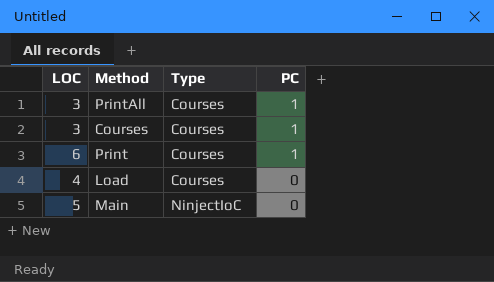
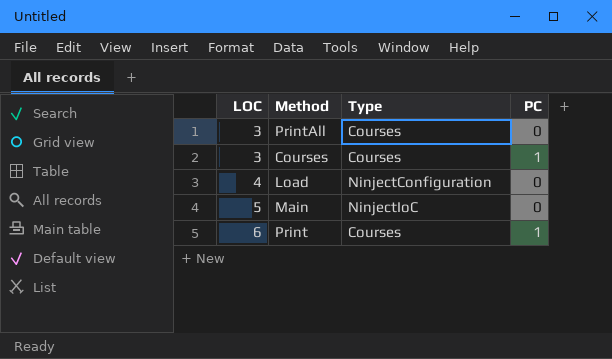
row order: Type ascending -> LOC ascending
PrintAll | PC: 1 -> 0
Load | Type: Courses -> NinjectConfiguration

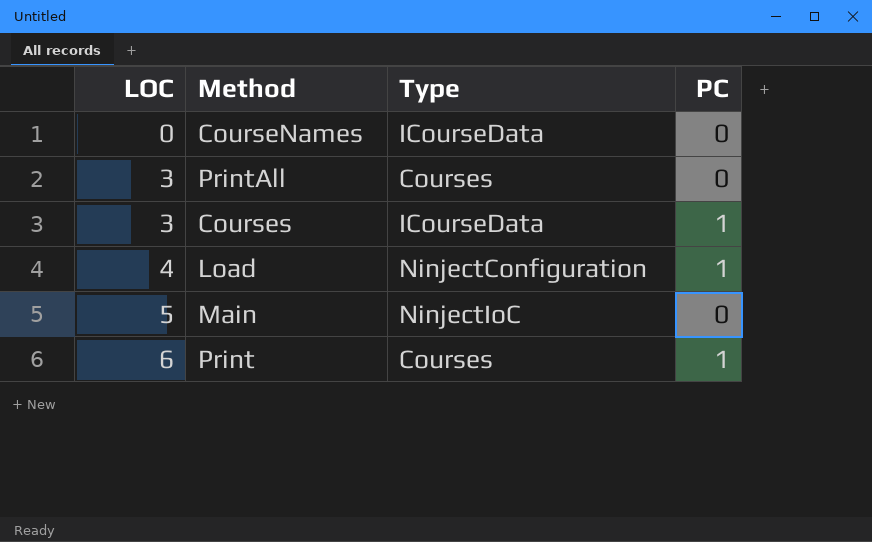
row CourseNames: none -> 0 | ICourseData | 0
Courses | Type: Courses -> ICourseData
Load | PC: 0 -> 1

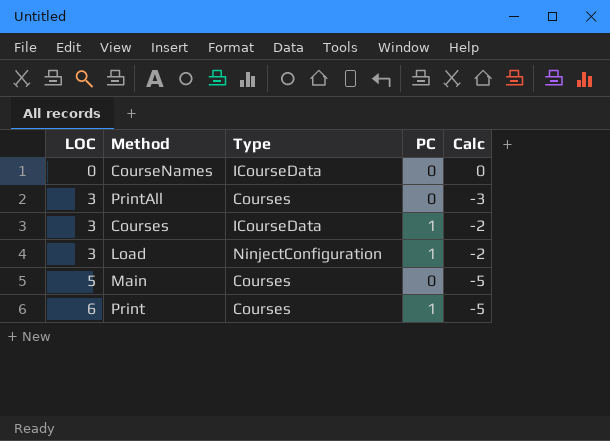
column Calc | formula: none -> [PC] - [LOC]
Load | LOC: 4 -> 3
Main | Type: NinjectIoC -> Courses

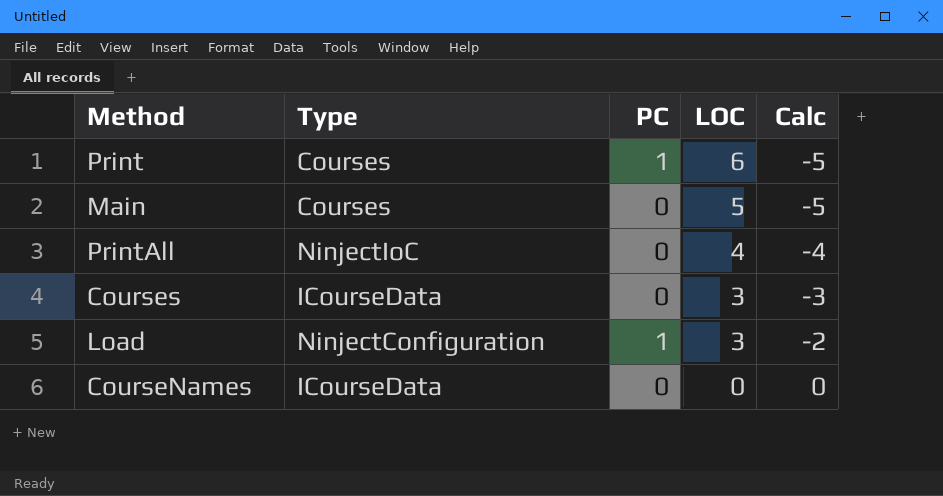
row order: LOC ascending -> LOC descending
column LOC | position: 1 -> 4
PrintAll | Type: Courses -> NinjectIoC
PrintAll | LOC: 3 -> 4
PrintAll | Calc: -3 -> -4
Courses | PC: 1 -> 0
Courses | Calc: -2 -> -3

